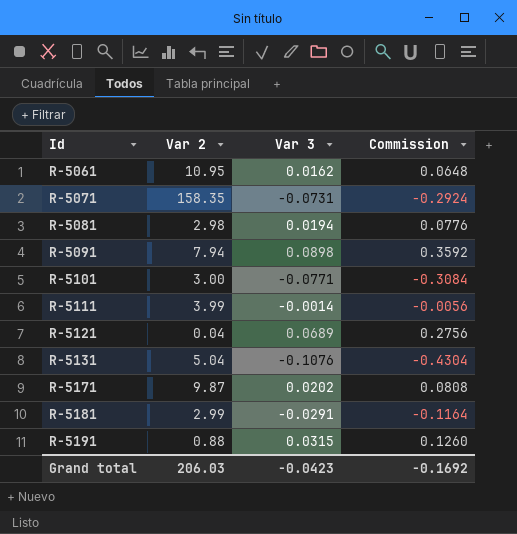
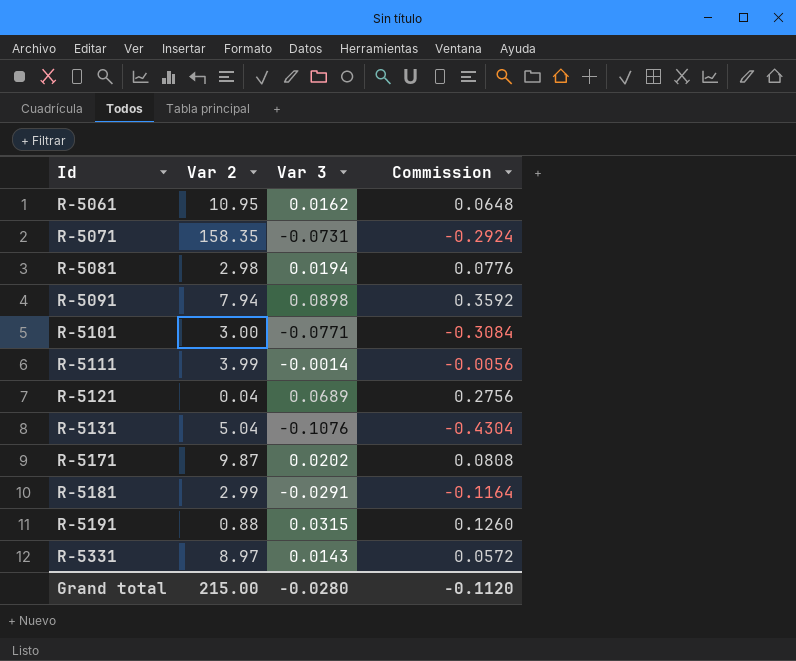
row R-5331: none -> 8.97 | 0.0143 | 0.0572
Grand total | Var 2: 206.03 -> 215.00
Grand total | Var 3: -0.0423 -> -0.0280
Grand total | Commission: -0.1692 -> -0.1120

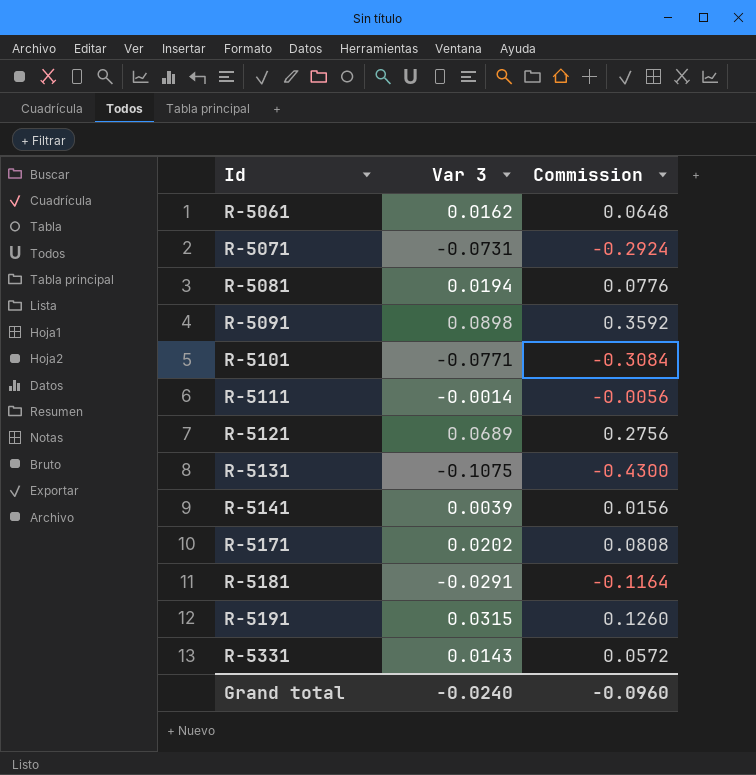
column Var 2 | position: 2 -> none
R-5131 | Var 3: -0.1076 -> -0.1075
R-5131 | Commission: -0.4304 -> -0.4300
row R-5141: none -> 0.0039 | 0.0156
Grand total | Var 3: -0.0280 -> -0.0240
Grand total | Commission: -0.1120 -> -0.0960

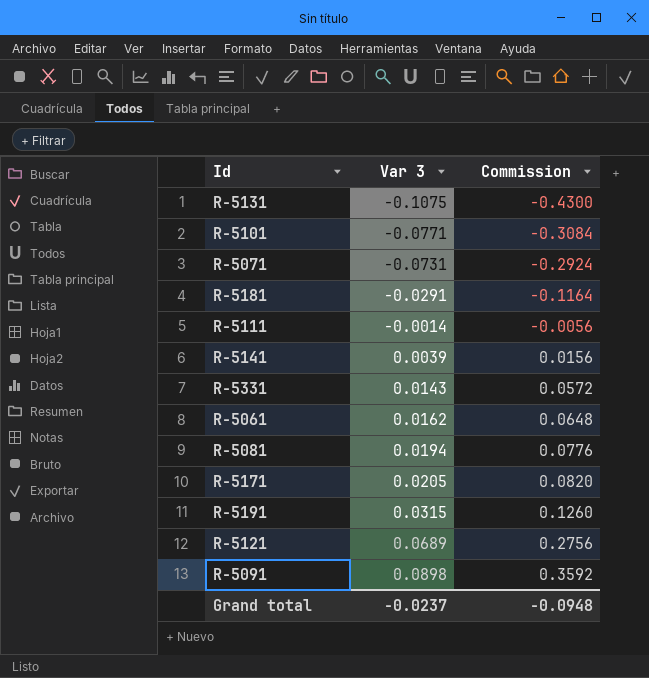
row order: Id ascending -> Var 3 ascending
R-5171 | Var 3: 0.0202 -> 0.0205
R-5171 | Commission: 0.0808 -> 0.0820
Grand total | Var 3: -0.0240 -> -0.0237
Grand total | Commission: -0.0960 -> -0.0948

